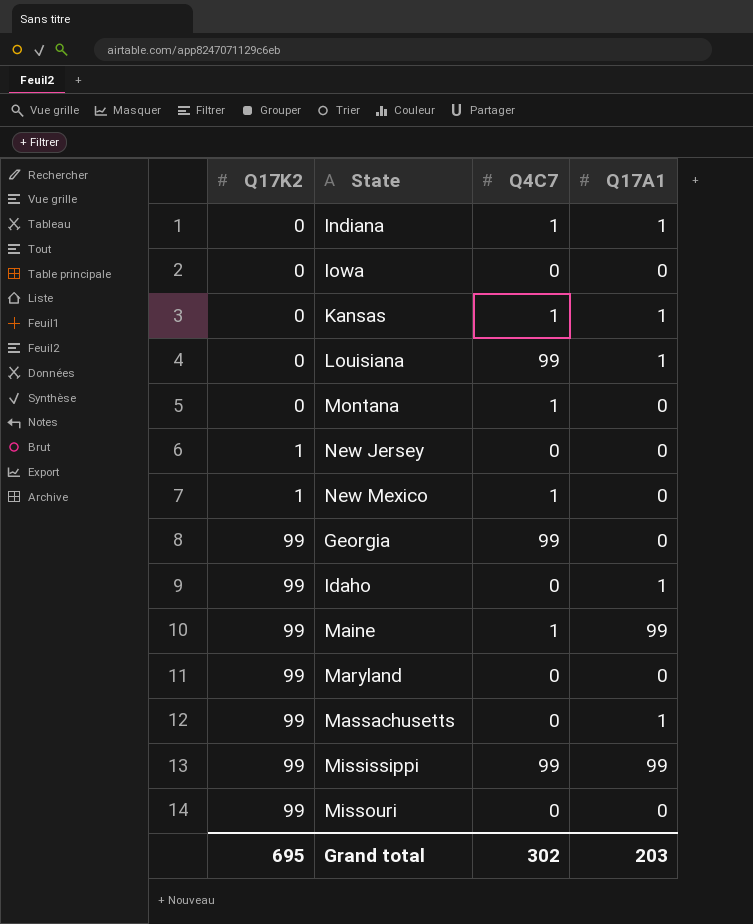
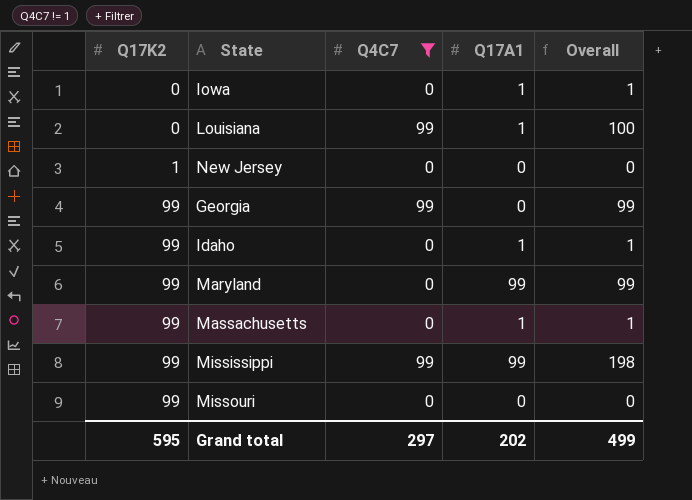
filter: none -> Q4C7 != 1
column Overall | formula: none -> [Q4C7] + [Q17A1]
Iowa | Q17A1: 0 -> 1
Maryland | Q17A1: 0 -> 99
Grand total | Q17K2: 695 -> 595
Grand total | Q4C7: 302 -> 297
Grand total | Q17A1: 203 -> 202

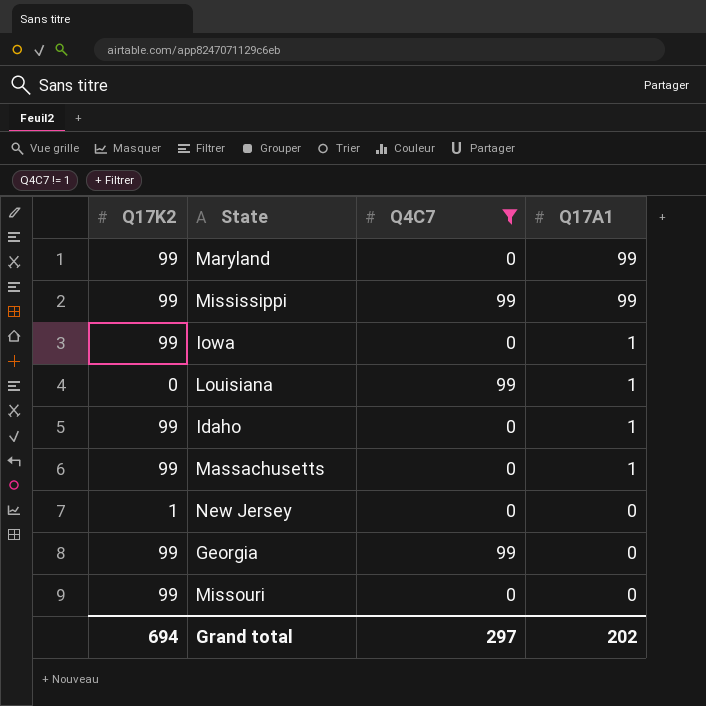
row order: Q17K2 ascending -> Q17A1 descending
column Overall | formula: [Q4C7] + [Q17A1] -> none
Iowa | Q17K2: 0 -> 99
Grand total | Q17K2: 595 -> 694

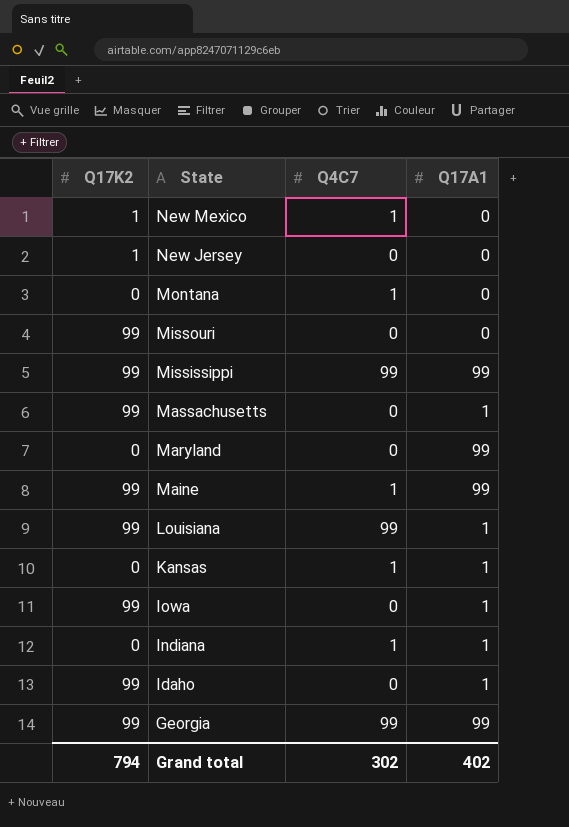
filter: Q4C7 != 1 -> none
row order: Q17A1 descending -> State descending
Maryland | Q17K2: 99 -> 0
Louisiana | Q17K2: 0 -> 99
Georgia | Q17A1: 0 -> 99
Grand total | Q17K2: 694 -> 794
Grand total | Q4C7: 297 -> 302
Grand total | Q17A1: 202 -> 402

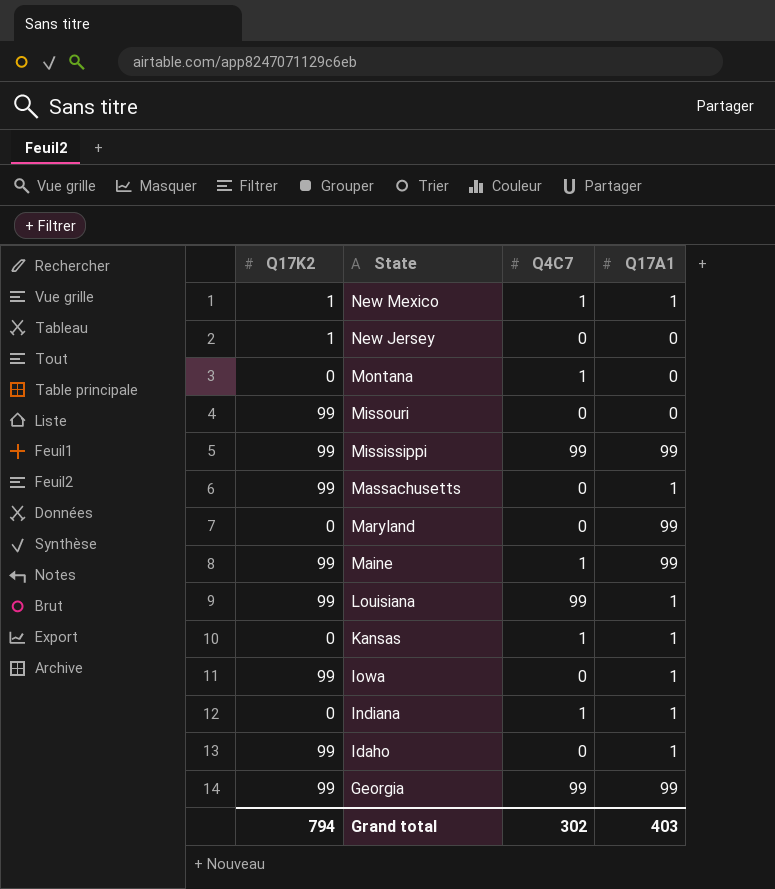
New Mexico | Q17A1: 0 -> 1
Grand total | Q17A1: 402 -> 403

